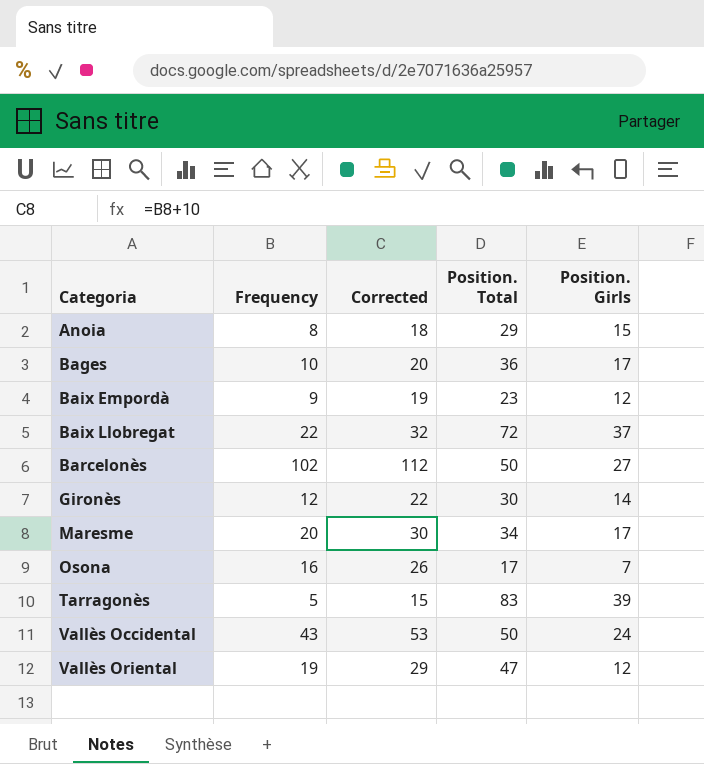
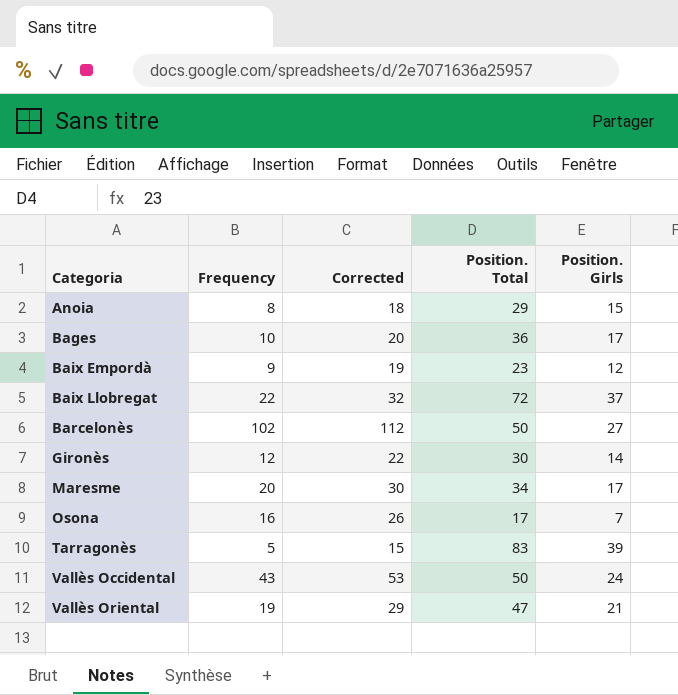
Vallès Oriental | Position. Girls: 12 -> 21

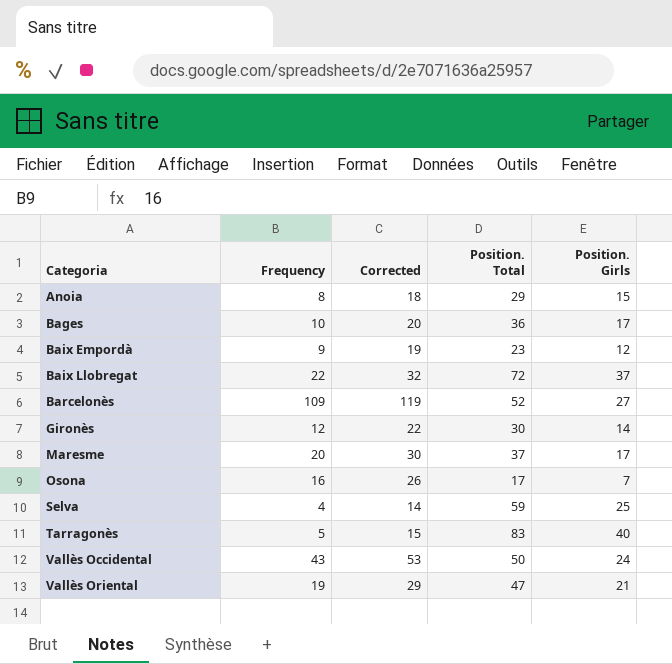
Barcelonès | Frequency: 102 -> 109
Barcelonès | Corrected: 112 -> 119
Barcelonès | Position. Total: 50 -> 52
Maresme | Position. Total: 34 -> 37
row Selva: none -> 4 | 14 | 59 | 25
Tarragonès | Position. Girls: 39 -> 40

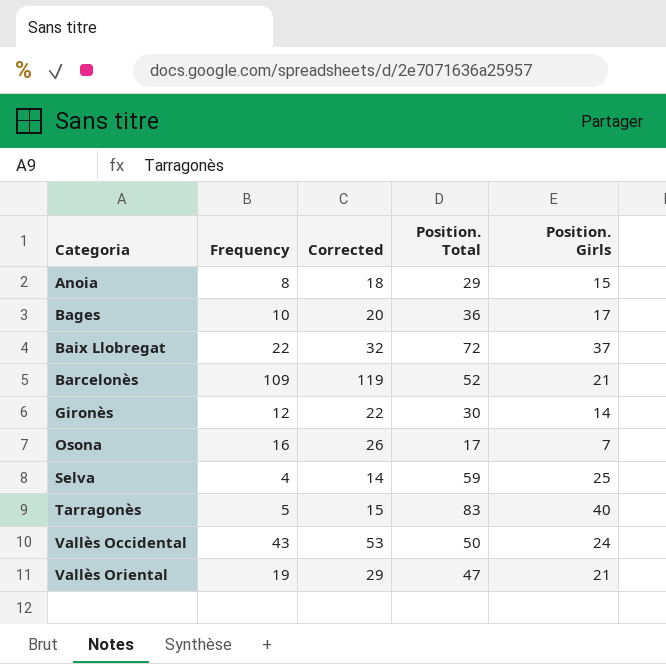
row Baix Empordà: 9 | 19 | 23 | 12 -> none
row Maresme: 20 | 30 | 37 | 17 -> none
Barcelonès | Position. Girls: 27 -> 21

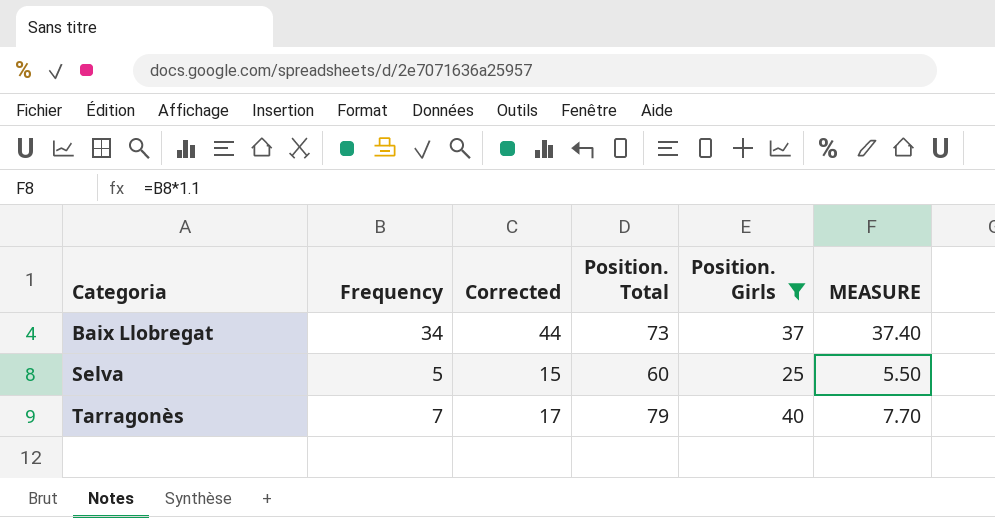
filter: none -> Position. Girls >= 25
column MEASURE | formula: none -> [Frequency] * 1.1
Baix Llobregat | Frequency: 22 -> 34
Baix Llobregat | Corrected: 32 -> 44
Baix Llobregat | Position. Total: 72 -> 73
Selva | Frequency: 4 -> 5
Selva | Corrected: 14 -> 15
Selva | Position. Total: 59 -> 60
Tarragonès | Frequency: 5 -> 7
Tarragonès | Corrected: 15 -> 17
Tarragonès | Position. Total: 83 -> 79

